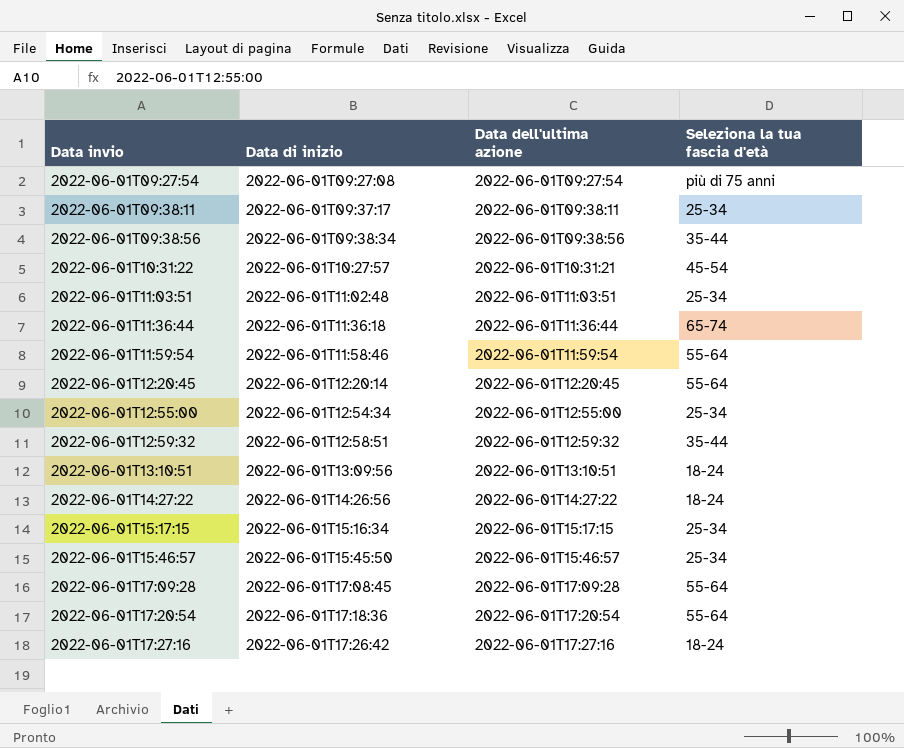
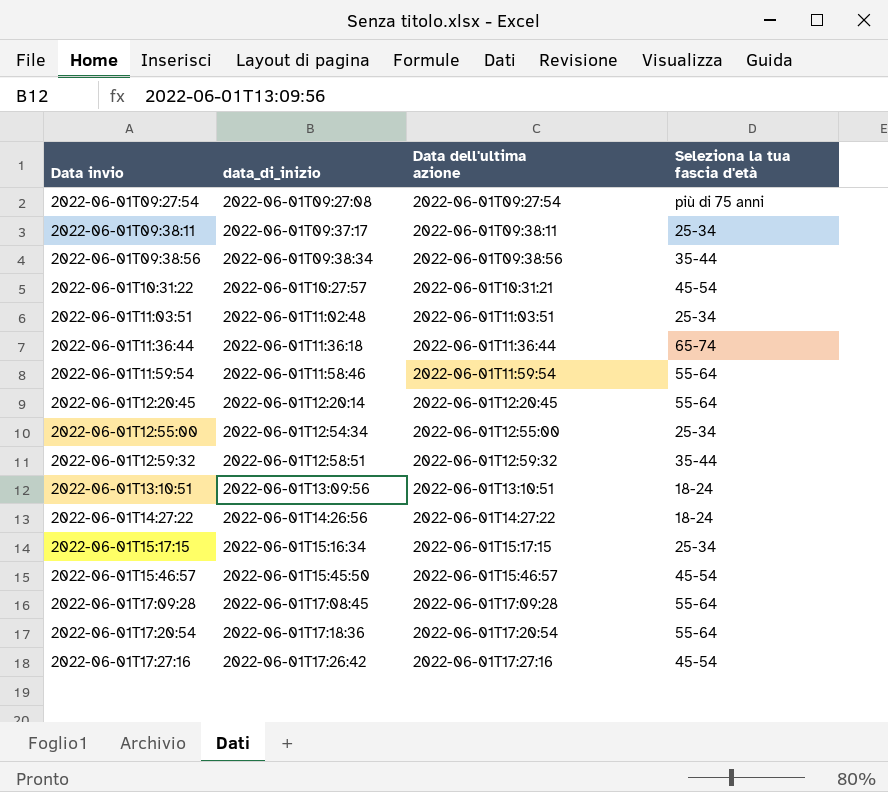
column name: Data di inizio -> data_di_inizio
2022-06-01T15:46:57 | Seleziona la tua fascia d'età: 25-34 -> 45-54
2022-06-01T17:27:16 | Seleziona la tua fascia d'età: 18-24 -> 45-54

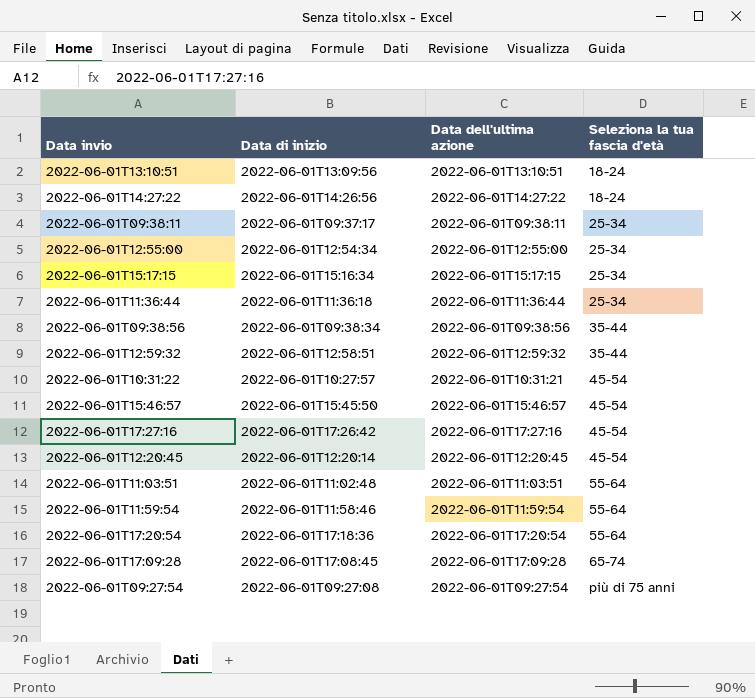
row order: Data invio ascending -> Seleziona la tua fascia d'età ascending
column name: data_di_inizio -> Data di inizio
2022-06-01T11:36:44 | Seleziona la tua fascia d'età: 65-74 -> 25-34
2022-06-01T12:20:45 | Seleziona la tua fascia d'età: 55-64 -> 45-54
2022-06-01T11:03:51 | Seleziona la tua fascia d'età: 25-34 -> 55-64
2022-06-01T17:09:28 | Seleziona la tua fascia d'età: 55-64 -> 65-74

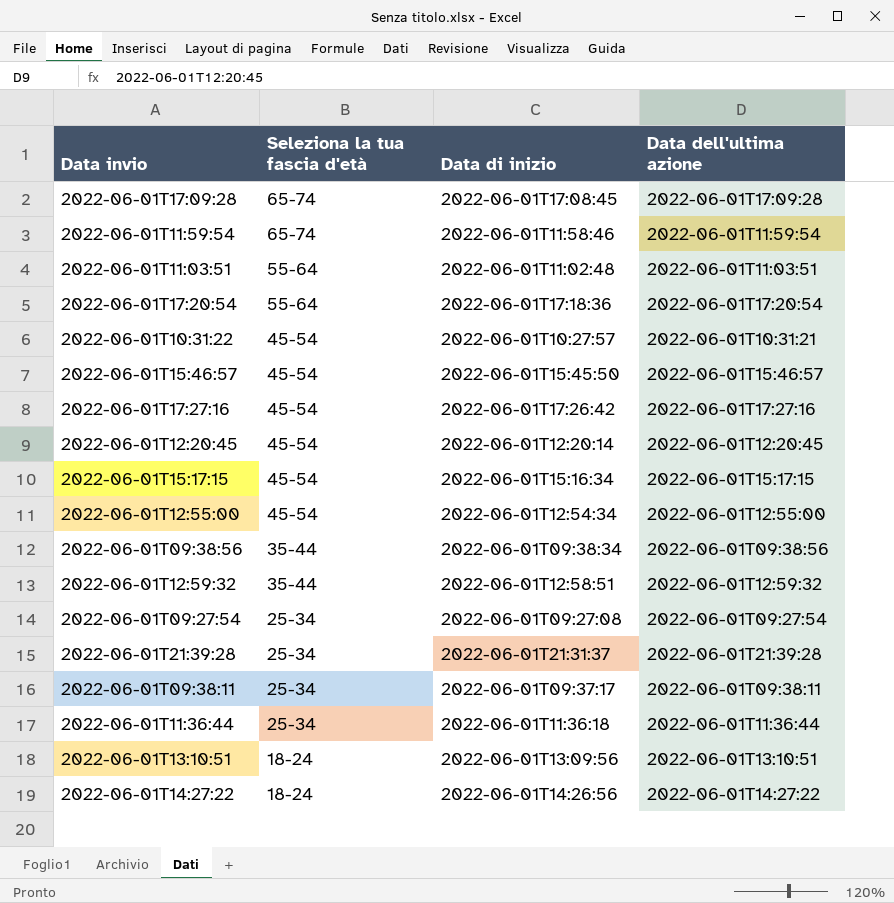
row order: Seleziona la tua fascia d'età ascending -> Seleziona la tua fascia d'età descending
column Seleziona la tua fascia d'età | position: 4 -> 2
2022-06-01T11:59:54 | Seleziona la tua fascia d'età: 55-64 -> 65-74
2022-06-01T15:17:15 | Seleziona la tua fascia d'età: 25-34 -> 45-54
2022-06-01T12:55:00 | Seleziona la tua fascia d'età: 25-34 -> 45-54
2022-06-01T09:27:54 | Seleziona la tua fascia d'età: più di 75 anni -> 25-34
row 2022-06-01T21:39:28: none -> 25-34 | 2022-06-01T21:31:37 | 2022-06-01T21:39:28

